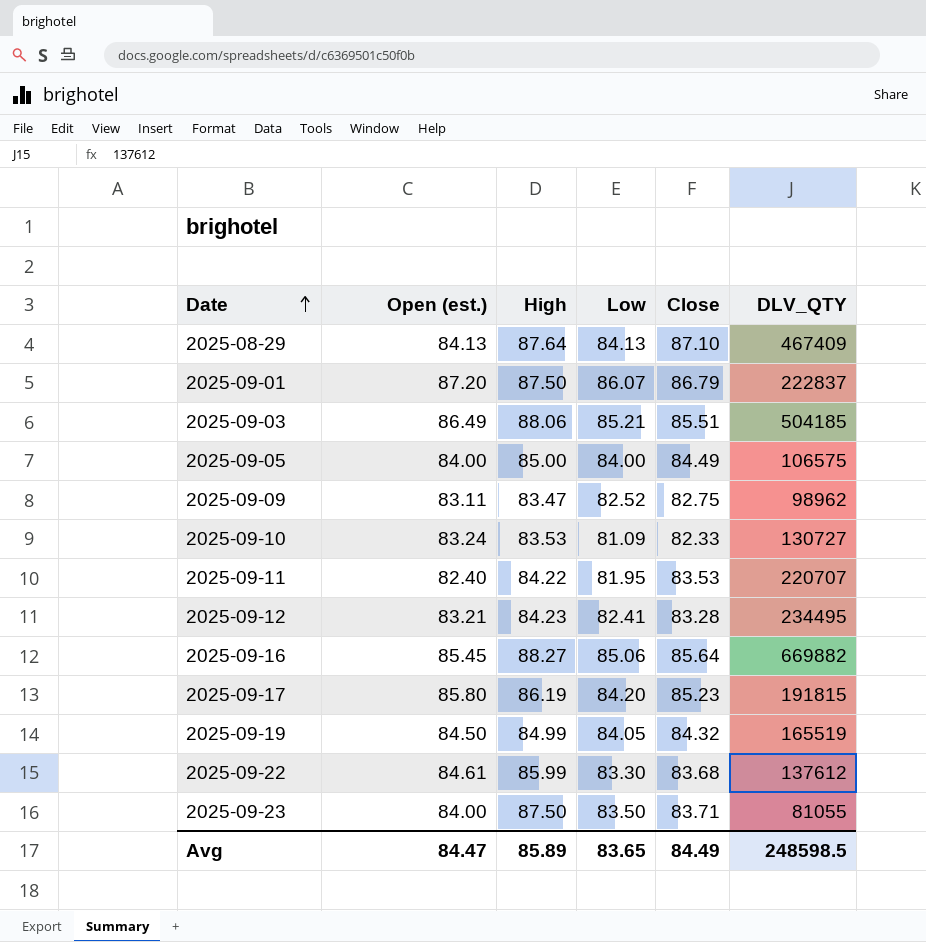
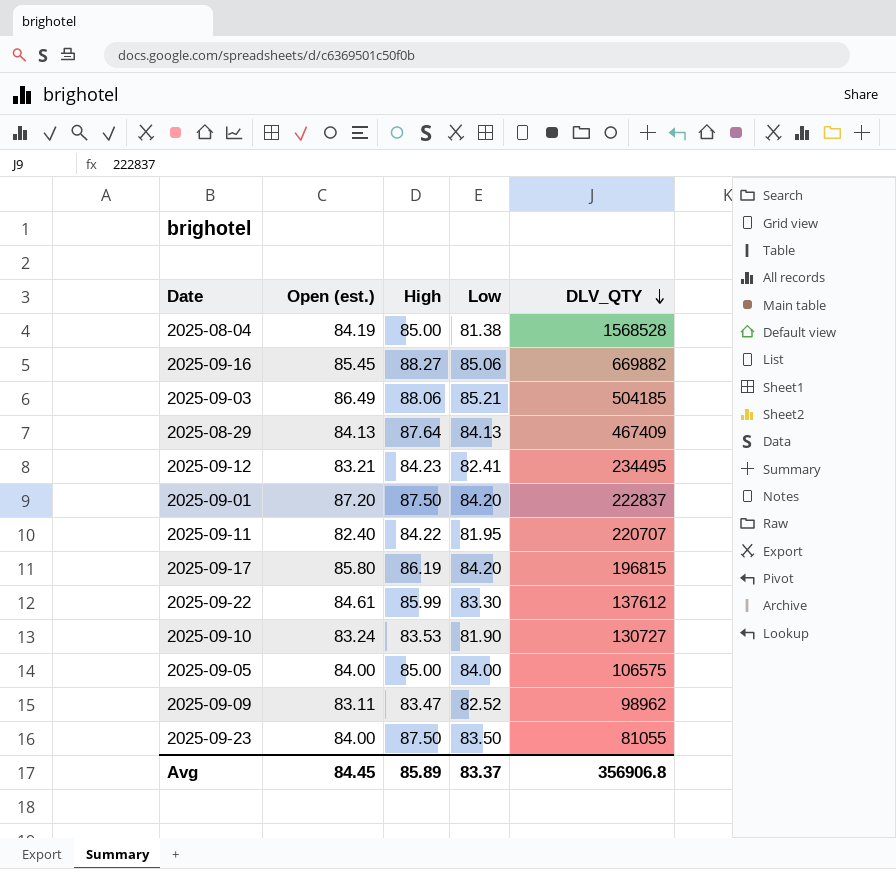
row order: Date ascending -> DLV_QTY descending
column Close | position: 5 -> none
row 2025-09-19: 84.50 | 84.99 | 84.05 | 84.32 | 165519 -> none
row 2025-08-04: none -> 84.19 | 85.00 | 81.38 | 1568528
2025-09-01 | Low: 86.07 -> 84.20
2025-09-17 | DLV_QTY: 191815 -> 196815
2025-09-10 | Low: 81.09 -> 81.90
Avg | Open (est.): 84.47 -> 84.45
Avg | Low: 83.65 -> 83.37
Avg | DLV_QTY: 248598.5 -> 356906.8

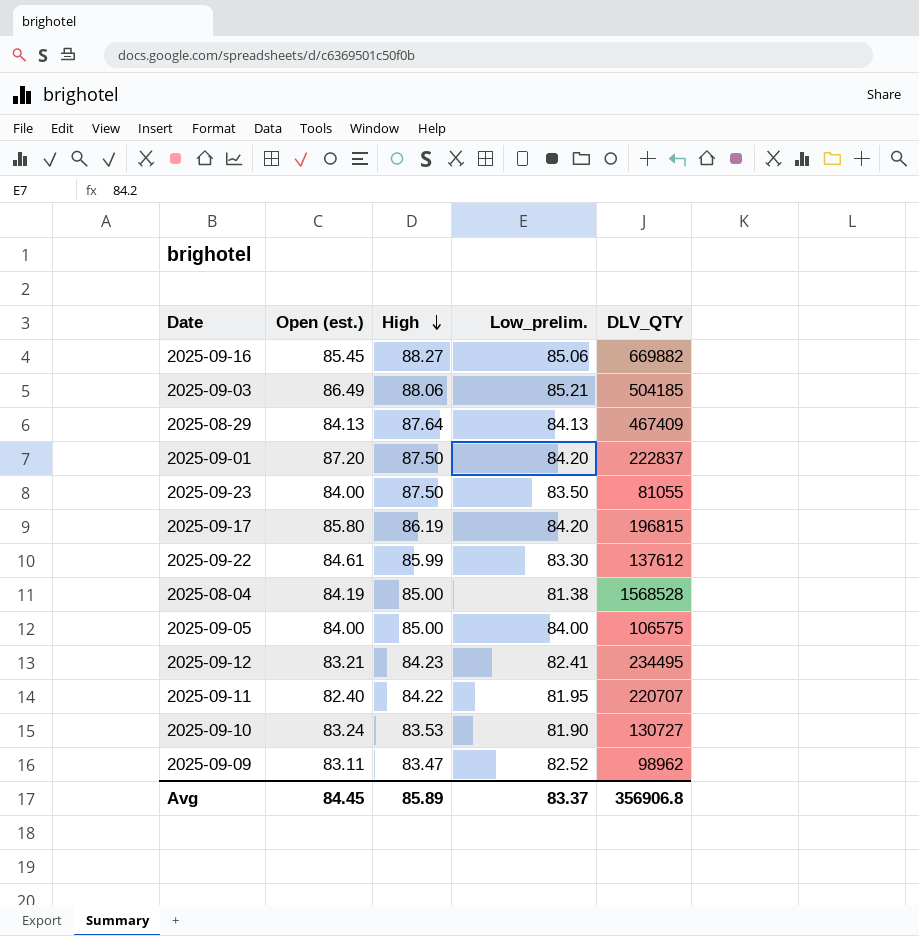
row order: DLV_QTY descending -> High descending
column name: Low -> Low_prelim.

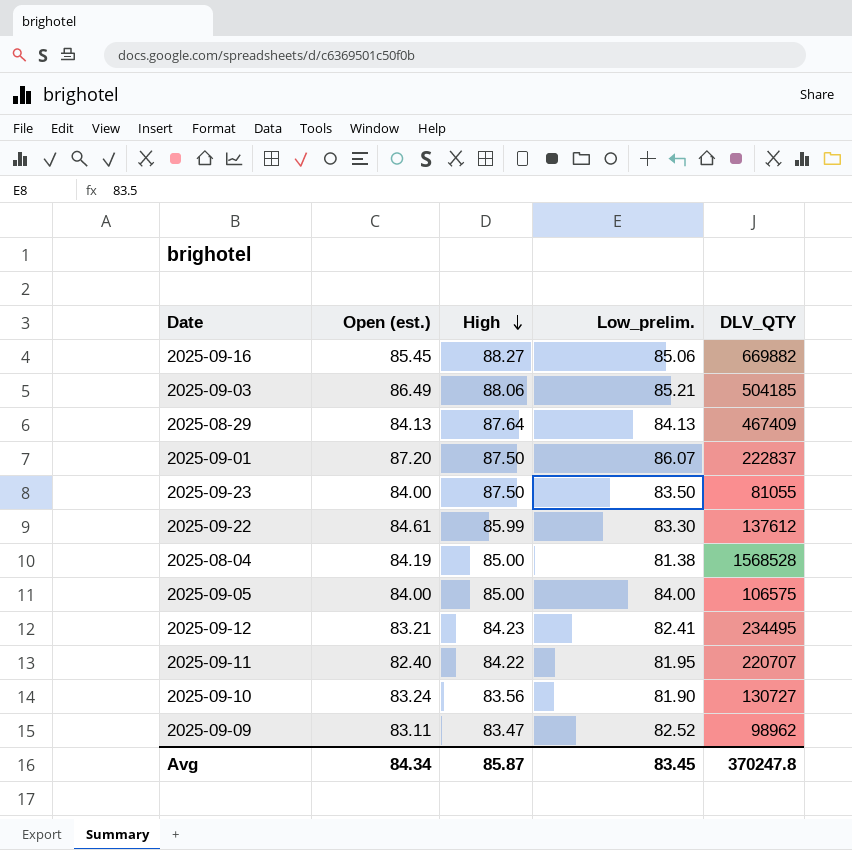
row 2025-09-17: 85.80 | 86.19 | 84.20 | 196815 -> none
2025-09-01 | Low_prelim.: 84.20 -> 86.07
2025-09-10 | High: 83.53 -> 83.56
Avg | Open (est.): 84.45 -> 84.34
Avg | High: 85.89 -> 85.87
Avg | Low_prelim.: 83.37 -> 83.45
Avg | DLV_QTY: 356906.8 -> 370247.8

